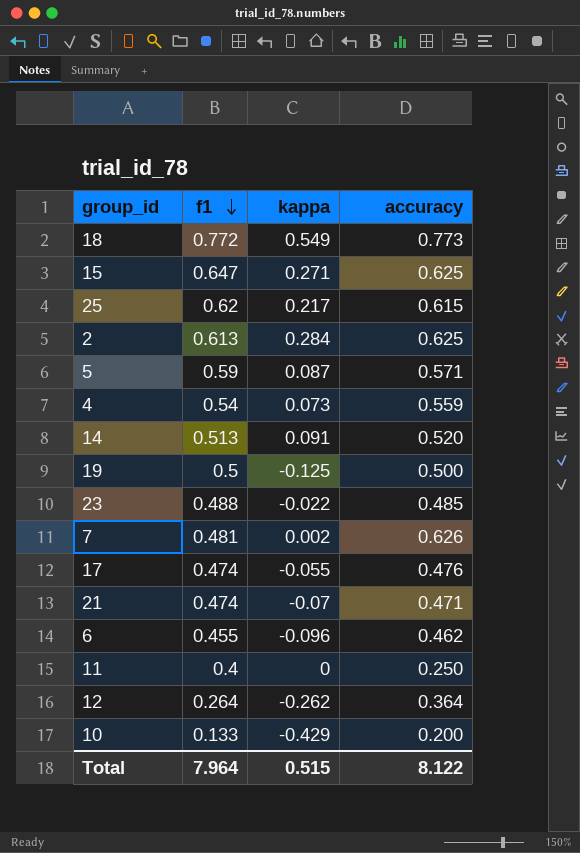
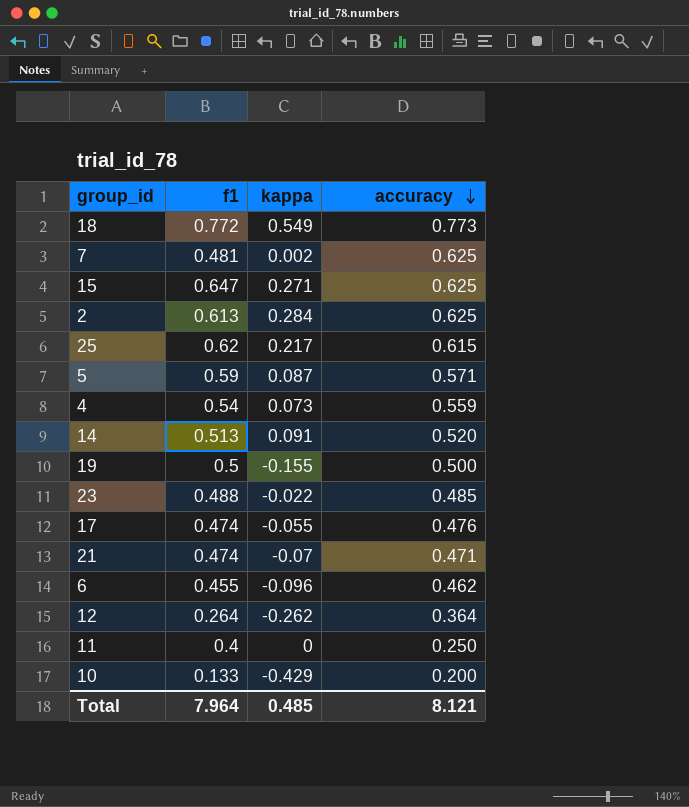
row order: f1 descending -> accuracy descending
7 | accuracy: 0.626 -> 0.625
19 | kappa: -0.125 -> -0.155
Total | kappa: 0.515 -> 0.485
Total | accuracy: 8.122 -> 8.121

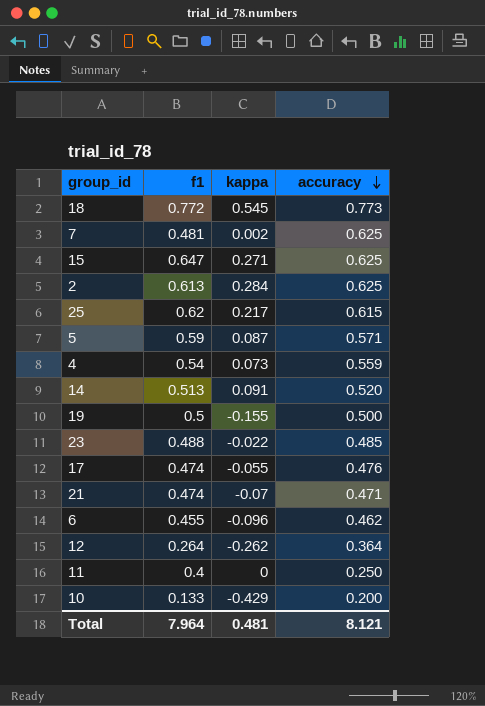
18 | kappa: 0.549 -> 0.545
Total | kappa: 0.485 -> 0.481

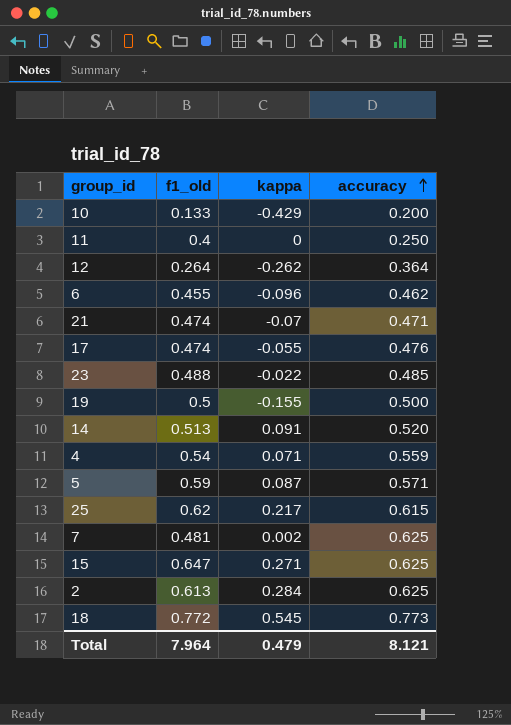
row order: accuracy descending -> accuracy ascending
column name: f1 -> f1_old
4 | kappa: 0.073 -> 0.071
Total | kappa: 0.481 -> 0.479

